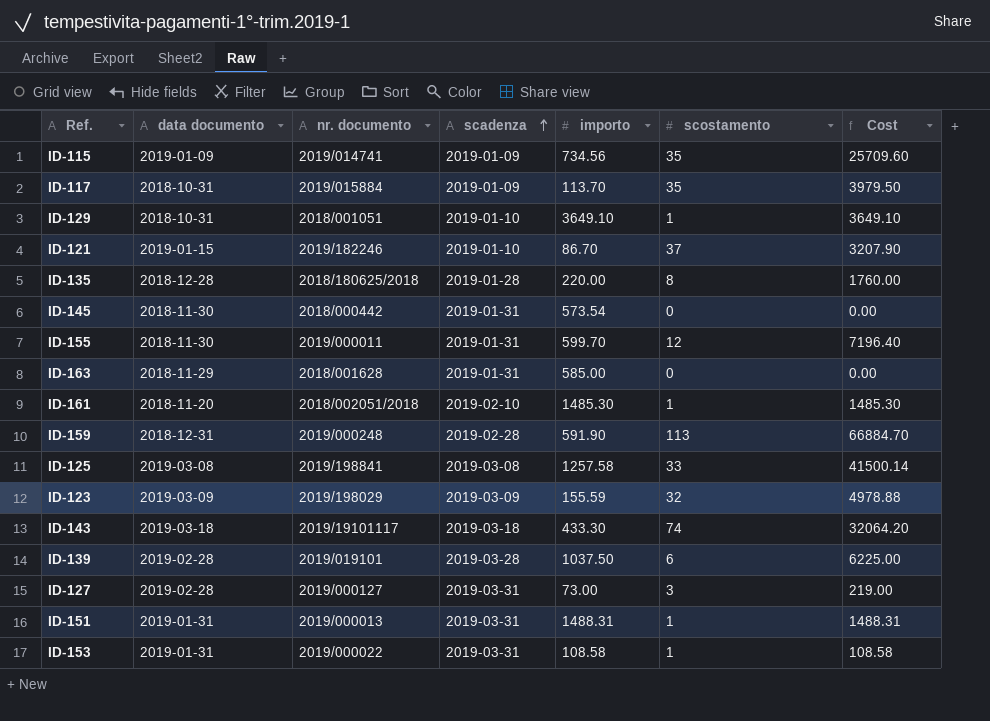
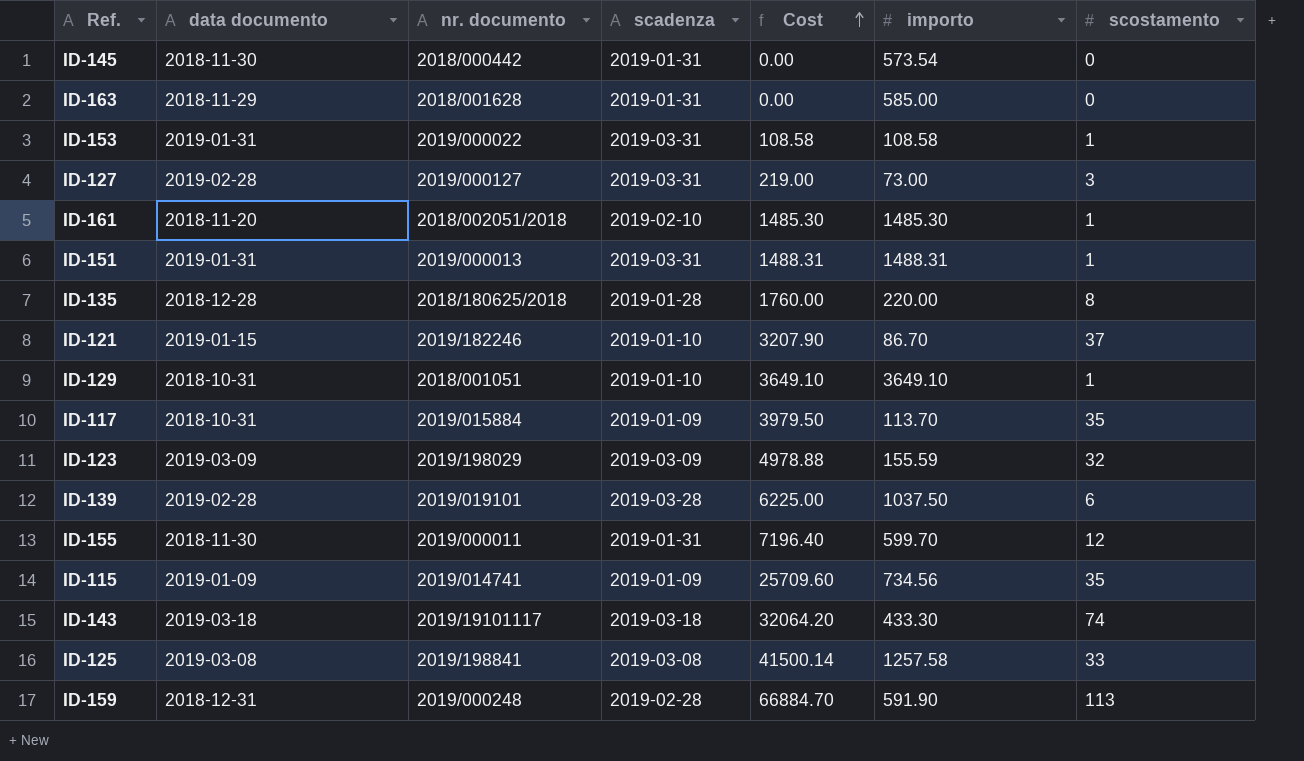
row order: scadenza ascending -> Cost ascending
column Cost | position: 7 -> 5

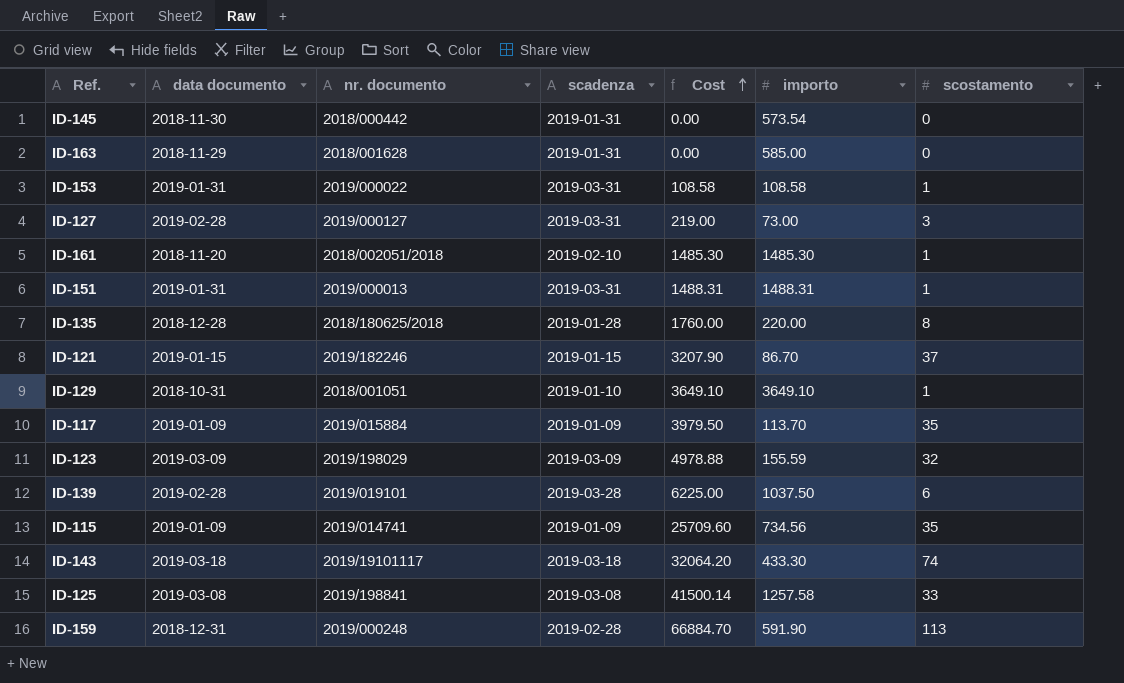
row ID-155: 2018-11-30 | 2019/000011 | 2019-01-31 | 7196.40 | 599.70 | 12 -> none
ID-121 | scadenza: 2019-01-10 -> 2019-01-15
ID-117 | data documento: 2018-10-31 -> 2019-01-09

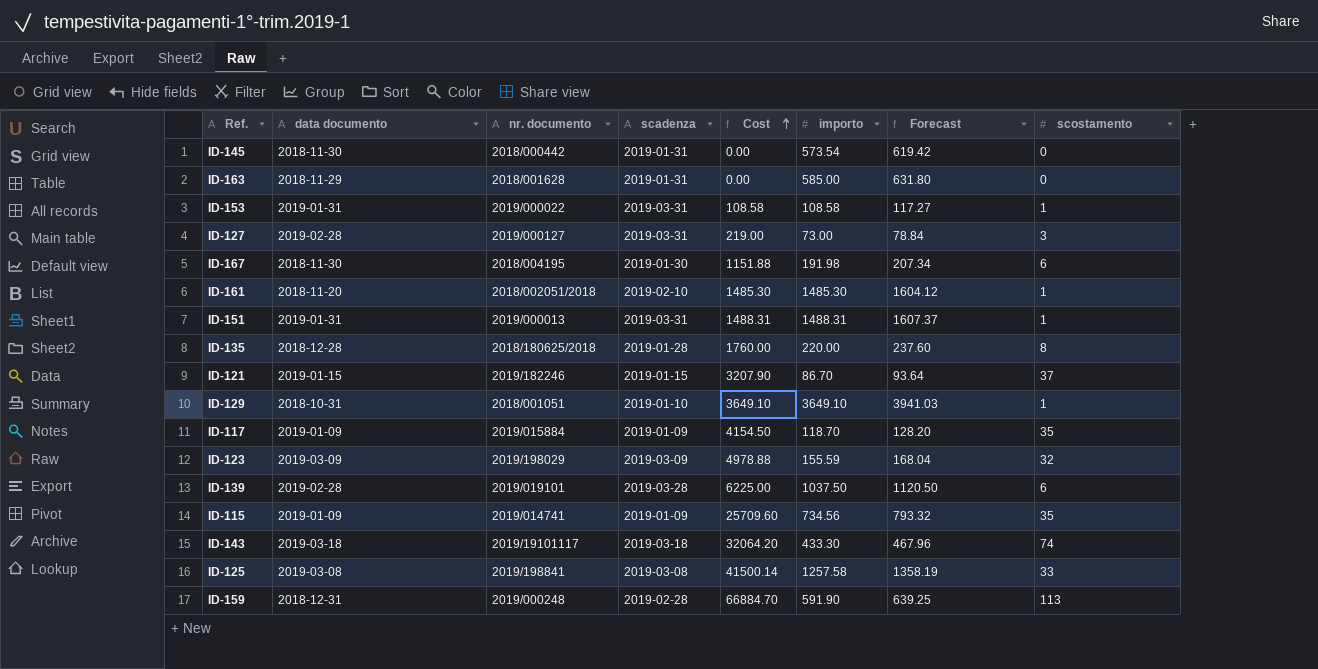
column Forecast | formula: none -> [importo] * 1.08
row ID-167: none -> 2018-11-30 | 2018/004195 | 2019-01-30 | 1151.88 | 191.98 | 207.34 | 6
ID-117 | Cost: 3979.50 -> 4154.50
ID-117 | importo: 113.70 -> 118.70

